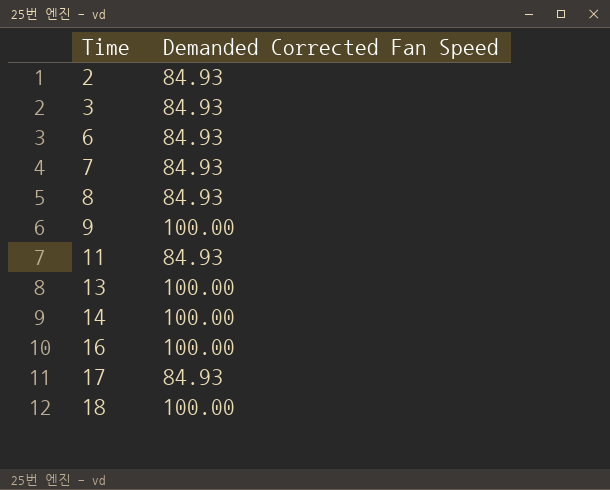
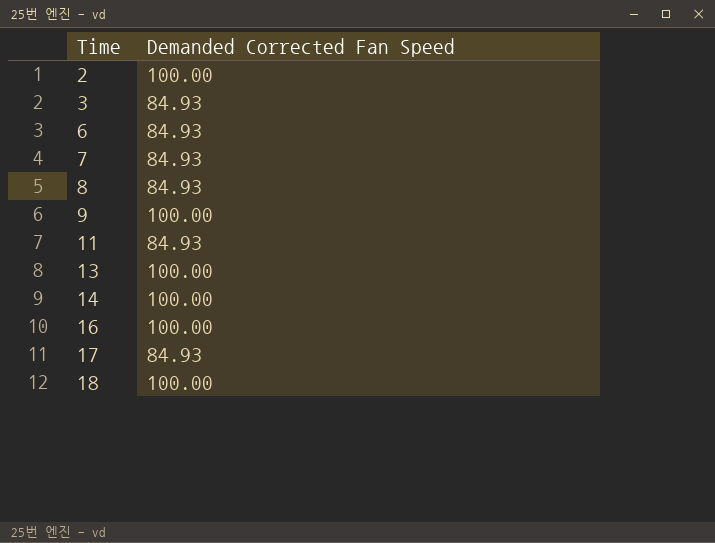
2 | Demanded Corrected Fan Speed: 84.93 -> 100.00

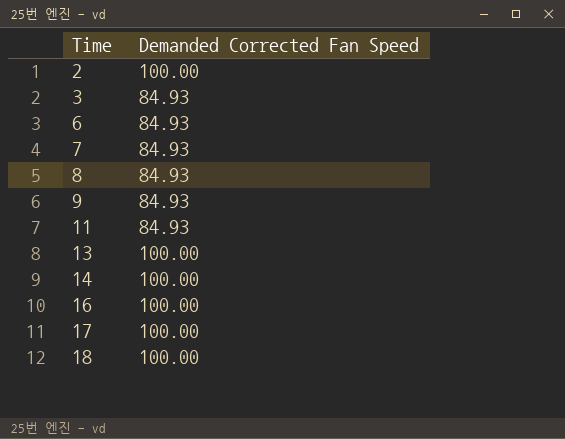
9 | Demanded Corrected Fan Speed: 100.00 -> 84.93
17 | Demanded Corrected Fan Speed: 84.93 -> 100.00

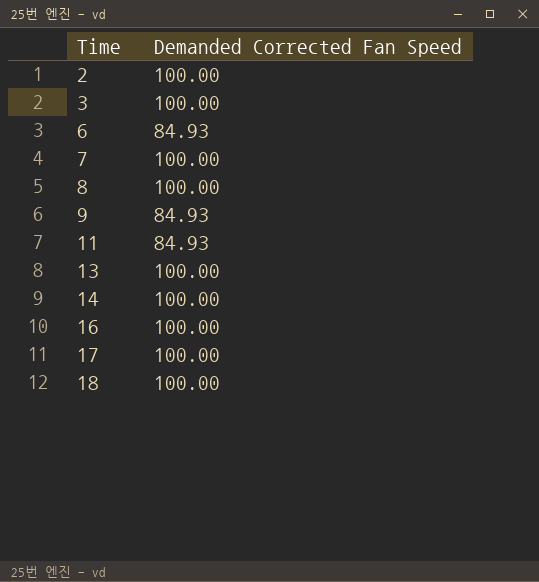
3 | Demanded Corrected Fan Speed: 84.93 -> 100.00
7 | Demanded Corrected Fan Speed: 84.93 -> 100.00
8 | Demanded Corrected Fan Speed: 84.93 -> 100.00

